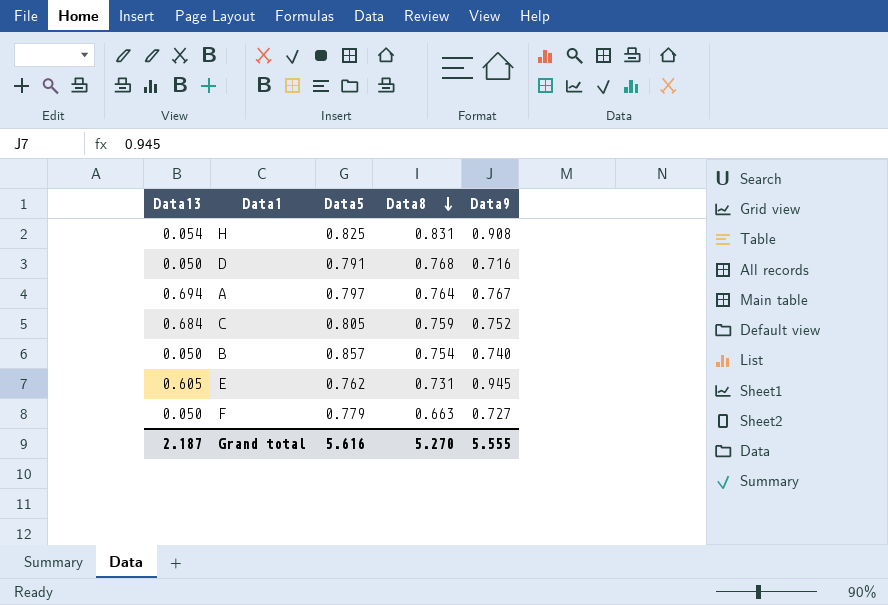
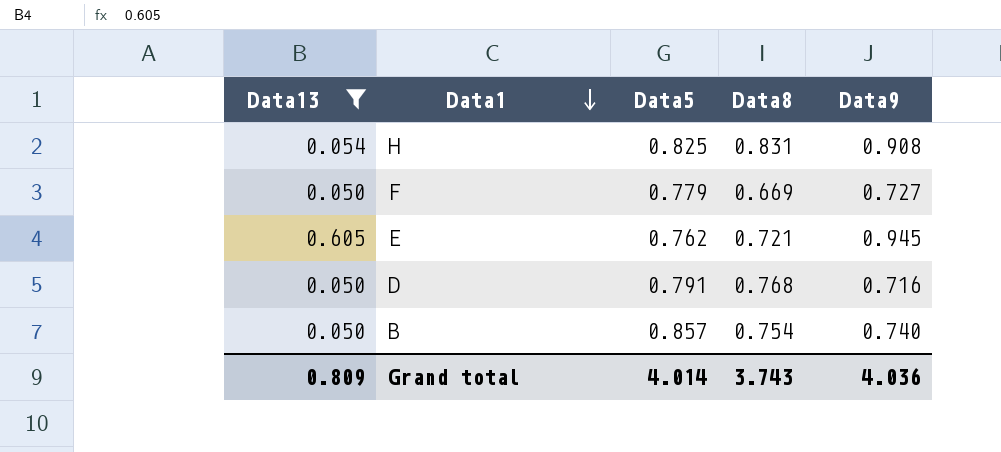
filter: none -> Data13 <= 0.605
row order: Data8 descending -> Data1 descending
F | Data8: 0.663 -> 0.669
E | Data8: 0.731 -> 0.721
Grand total | Data13: 2.187 -> 0.809
Grand total | Data5: 5.616 -> 4.014
Grand total | Data8: 5.270 -> 3.743
Grand total | Data9: 5.555 -> 4.036

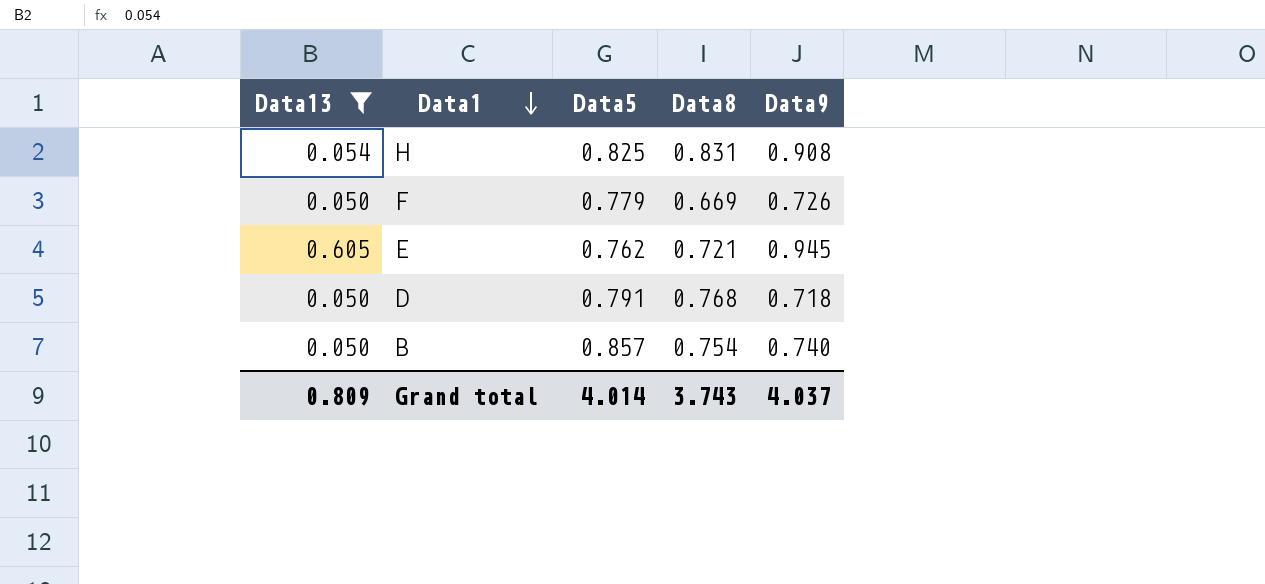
F | Data9: 0.727 -> 0.726
D | Data9: 0.716 -> 0.718
Grand total | Data9: 4.036 -> 4.037

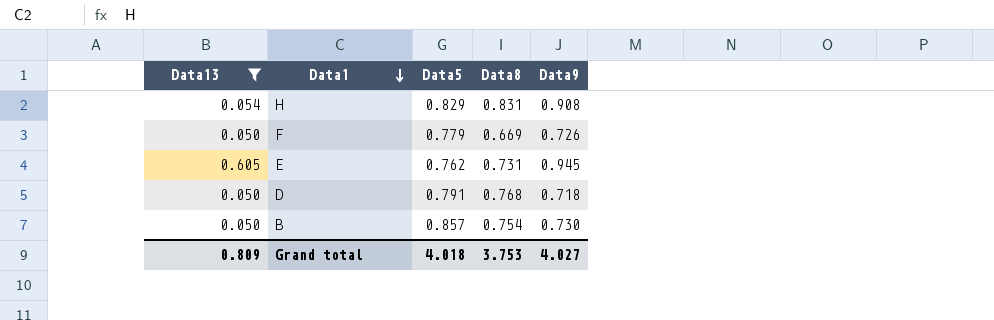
H | Data5: 0.825 -> 0.829
E | Data8: 0.721 -> 0.731
B | Data9: 0.740 -> 0.730
Grand total | Data5: 4.014 -> 4.018
Grand total | Data8: 3.743 -> 3.753
Grand total | Data9: 4.037 -> 4.027

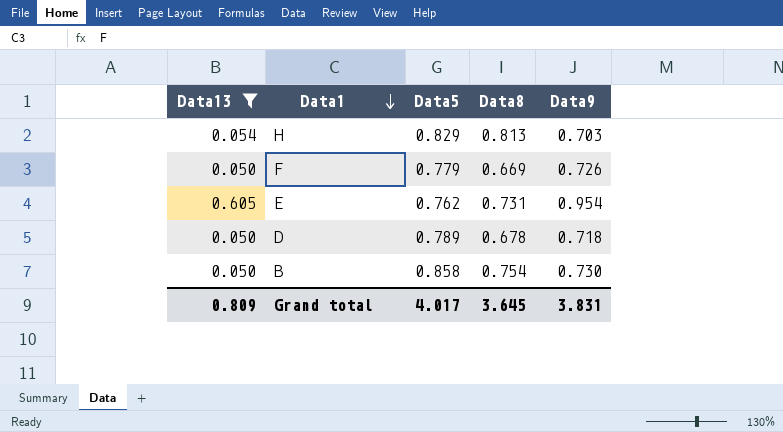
H | Data8: 0.831 -> 0.813
H | Data9: 0.908 -> 0.703
E | Data9: 0.945 -> 0.954
D | Data5: 0.791 -> 0.789
D | Data8: 0.768 -> 0.678
B | Data5: 0.857 -> 0.858
Grand total | Data5: 4.018 -> 4.017
Grand total | Data8: 3.753 -> 3.645
Grand total | Data9: 4.027 -> 3.831

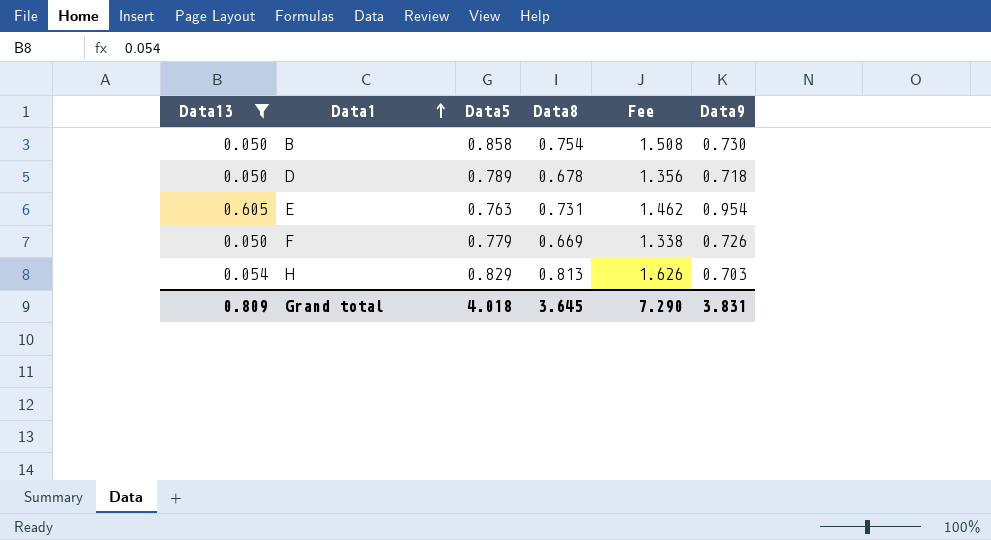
row order: Data1 descending -> Data1 ascending
column Fee | formula: none -> [Data8] * 2
E | Data5: 0.762 -> 0.763
Grand total | Data5: 4.017 -> 4.018

